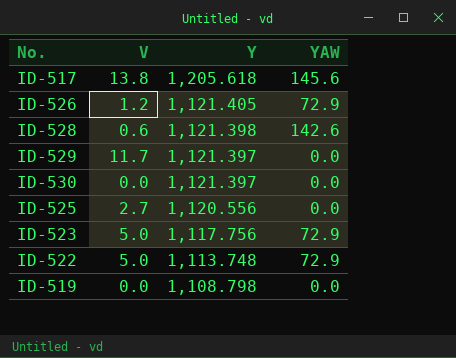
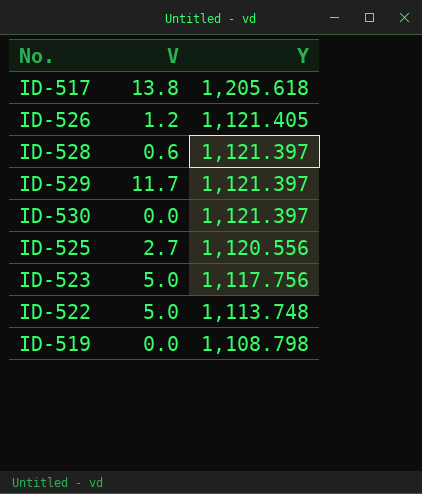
column YAW | position: 4 -> none
ID-528 | Y: 1,121.398 -> 1,121.397

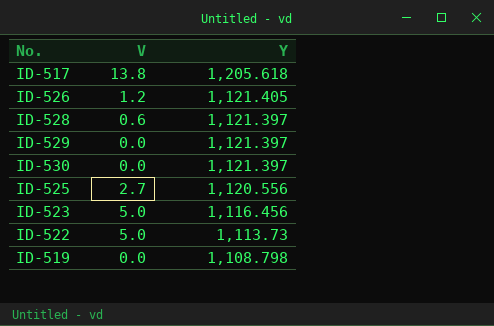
ID-529 | V: 11.7 -> 0.0
ID-523 | Y: 1,117.756 -> 1,116.456
ID-522 | Y: 1,113.748 -> 1,113.73

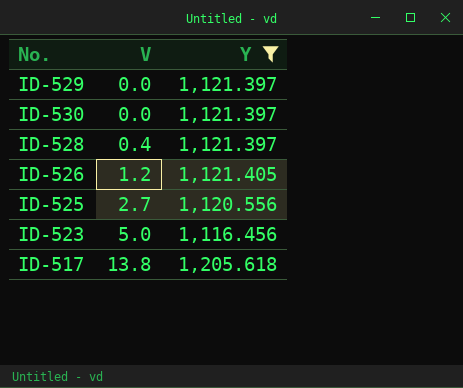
filter: none -> Y >= 1,116.456
row order: Y descending -> V ascending
ID-528 | V: 0.6 -> 0.4

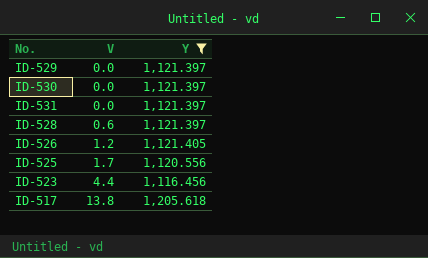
row ID-531: none -> 0.0 | 1,121.397
ID-528 | V: 0.4 -> 0.6
ID-525 | V: 2.7 -> 1.7
ID-523 | V: 5.0 -> 4.4

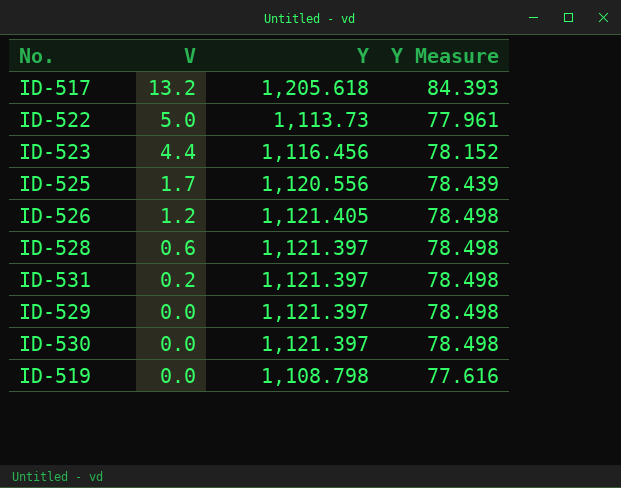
filter: Y >= 1,116.456 -> none
row order: V ascending -> V descending
column Y Measure | formula: none -> [Y] * 0.07
ID-517 | V: 13.8 -> 13.2
ID-531 | V: 0.0 -> 0.2

